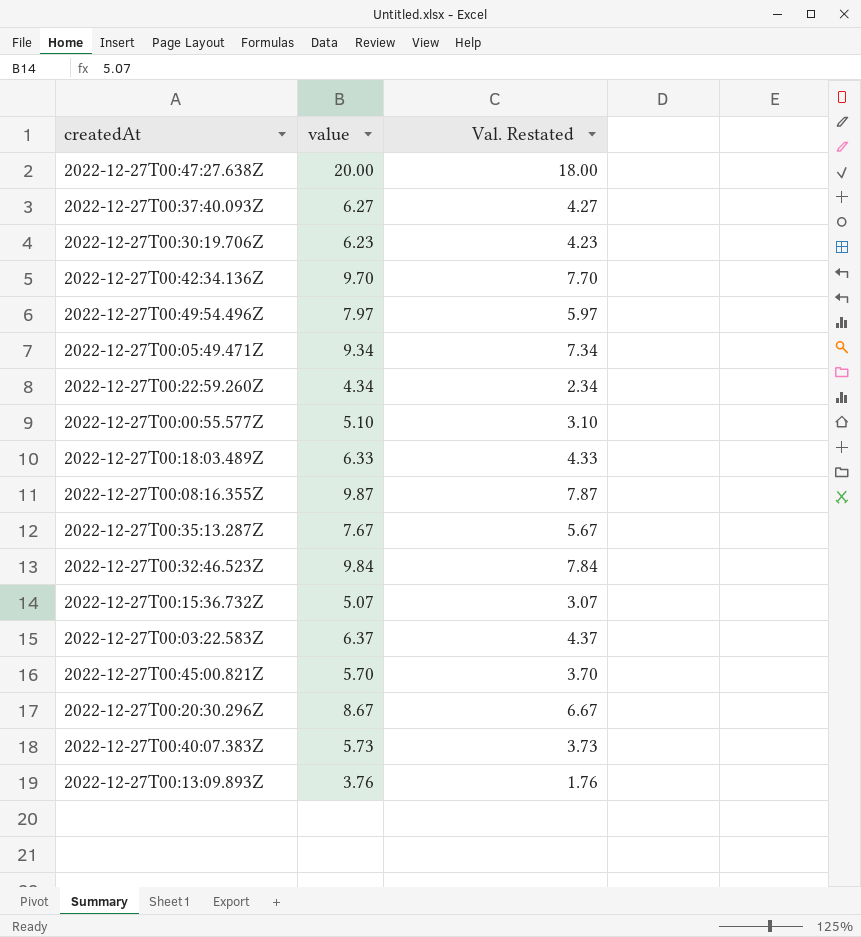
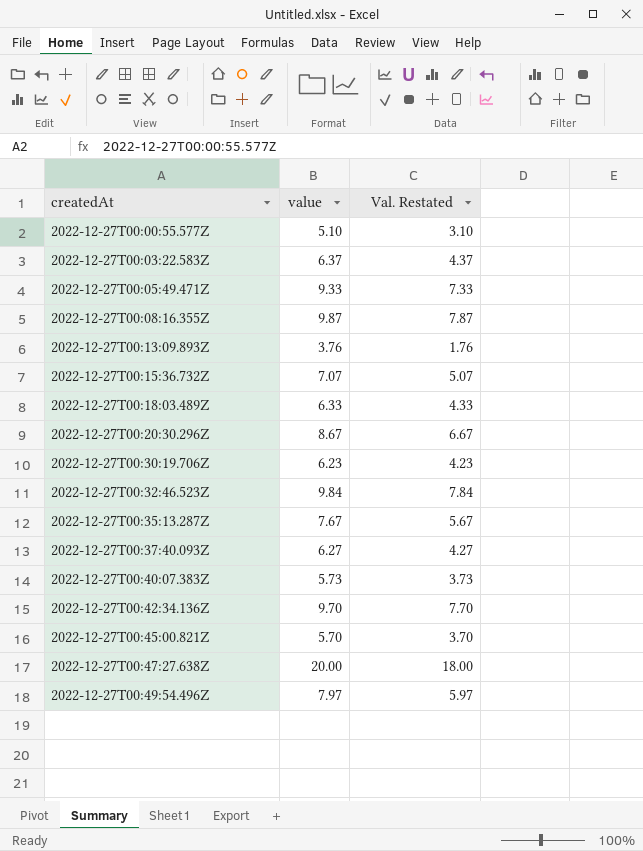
row order: none -> createdAt ascending
row 2022-12-27T00:22:59.260Z: 4.34 | 2.34 -> none
2022-12-27T00:05:49.471Z | value: 9.34 -> 9.33
2022-12-27T00:05:49.471Z | Val. Restated: 7.34 -> 7.33
2022-12-27T00:15:36.732Z | value: 5.07 -> 7.07
2022-12-27T00:15:36.732Z | Val. Restated: 3.07 -> 5.07

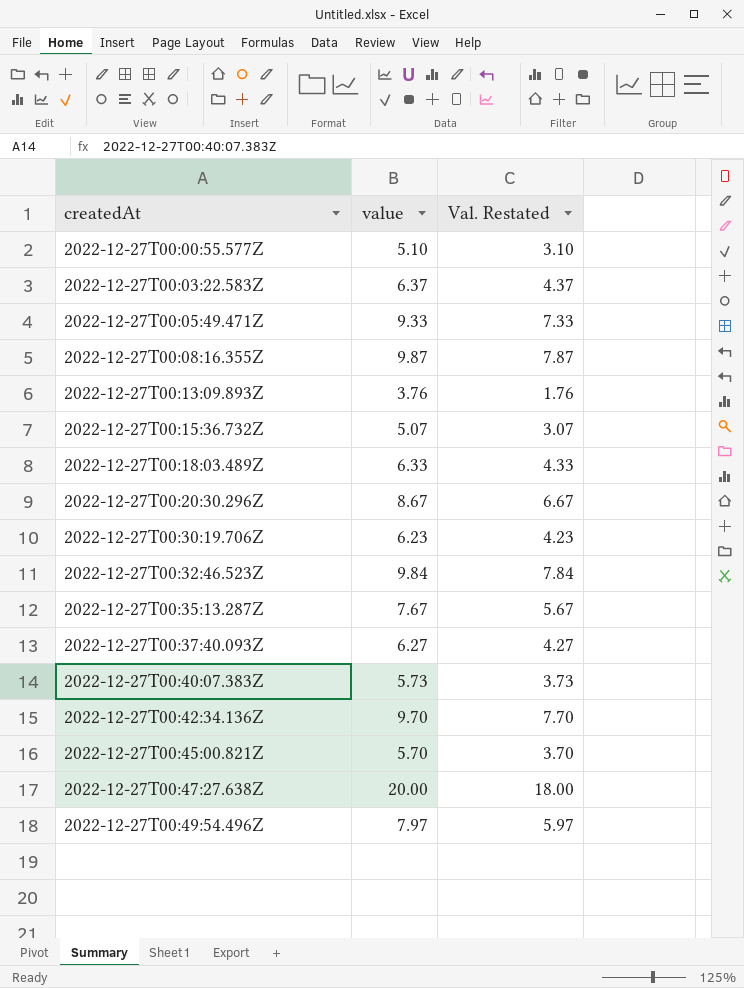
2022-12-27T00:15:36.732Z | value: 7.07 -> 5.07
2022-12-27T00:15:36.732Z | Val. Restated: 5.07 -> 3.07

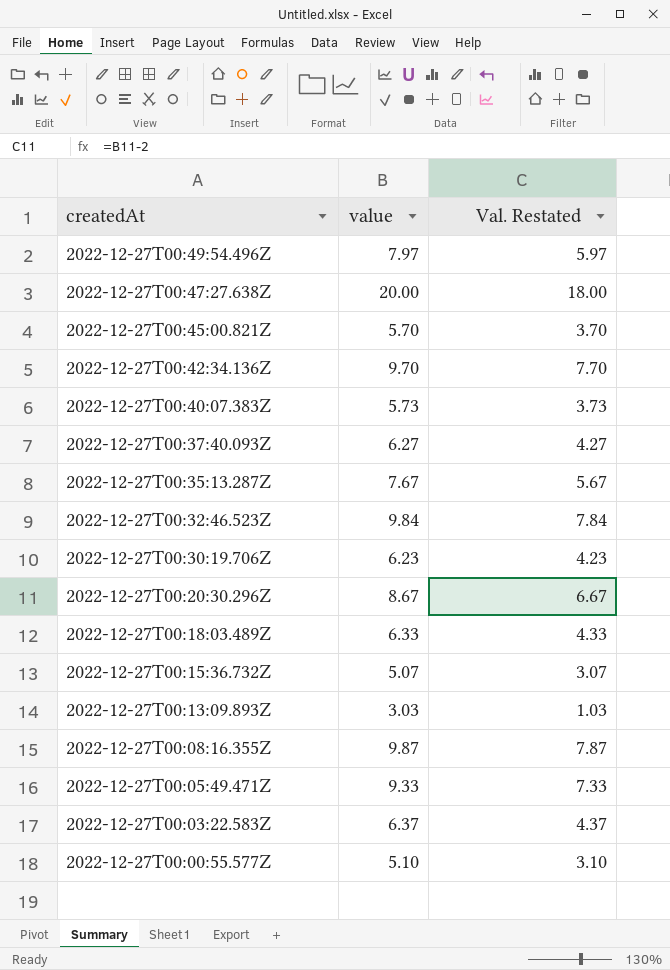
row order: createdAt ascending -> createdAt descending
2022-12-27T00:13:09.893Z | value: 3.76 -> 3.03
2022-12-27T00:13:09.893Z | Val. Restated: 1.76 -> 1.03

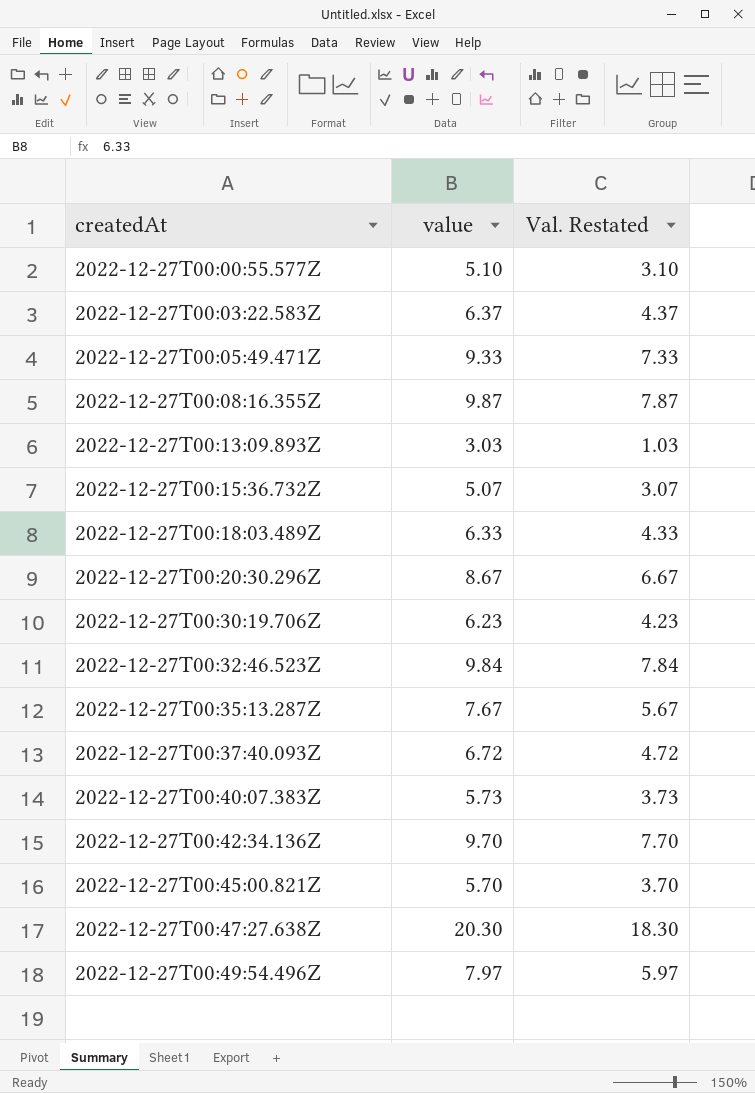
row order: createdAt descending -> createdAt ascending
2022-12-27T00:37:40.093Z | value: 6.27 -> 6.72
2022-12-27T00:37:40.093Z | Val. Restated: 4.27 -> 4.72
2022-12-27T00:47:27.638Z | value: 20.00 -> 20.30
2022-12-27T00:47:27.638Z | Val. Restated: 18.00 -> 18.30

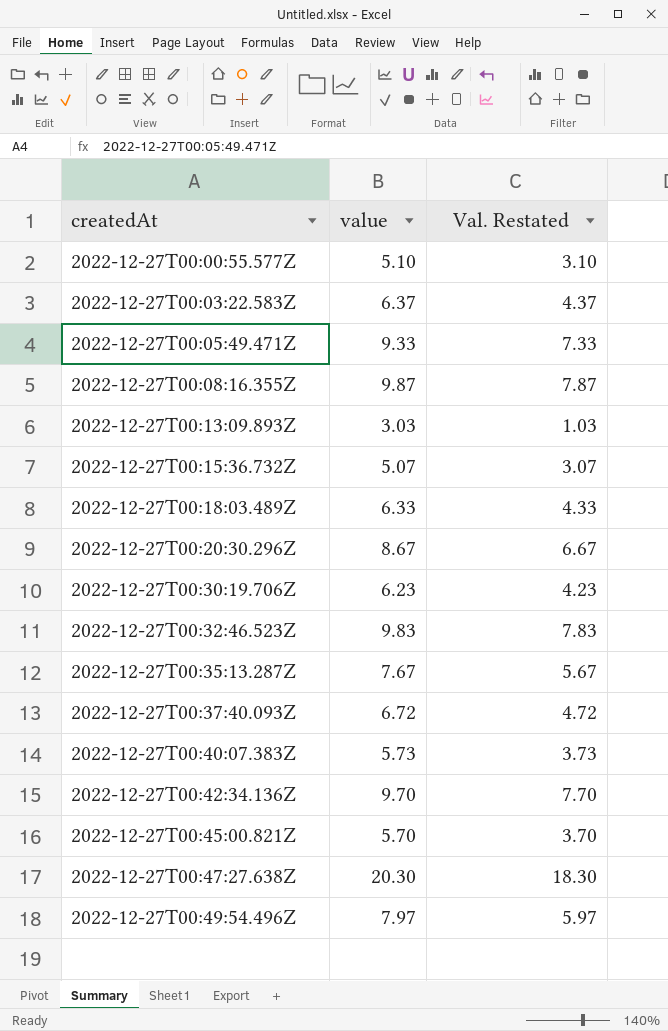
2022-12-27T00:32:46.523Z | value: 9.84 -> 9.83
2022-12-27T00:32:46.523Z | Val. Restated: 7.84 -> 7.83

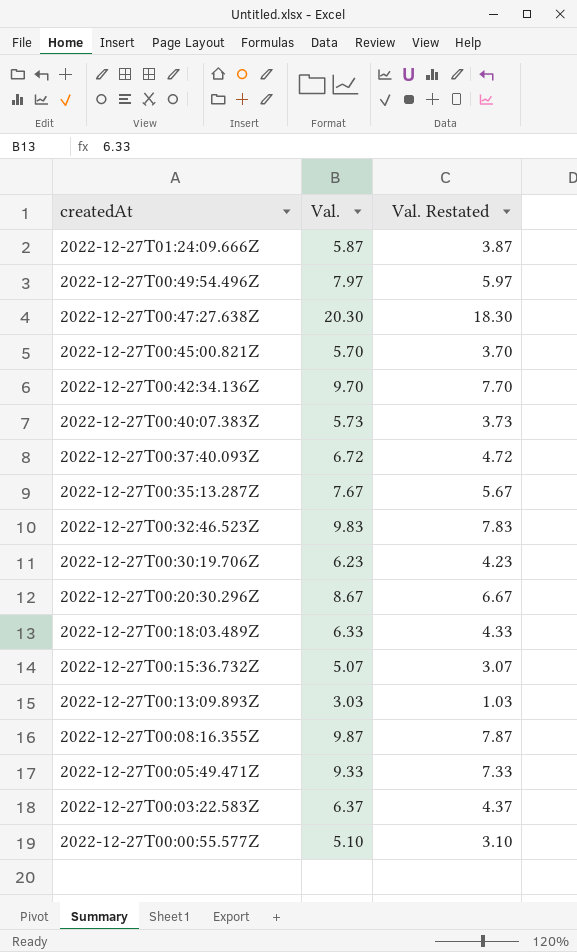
row order: createdAt ascending -> createdAt descending
column name: value -> Val.
row 2022-12-27T01:24:09.666Z: none -> 5.87 | 3.87

